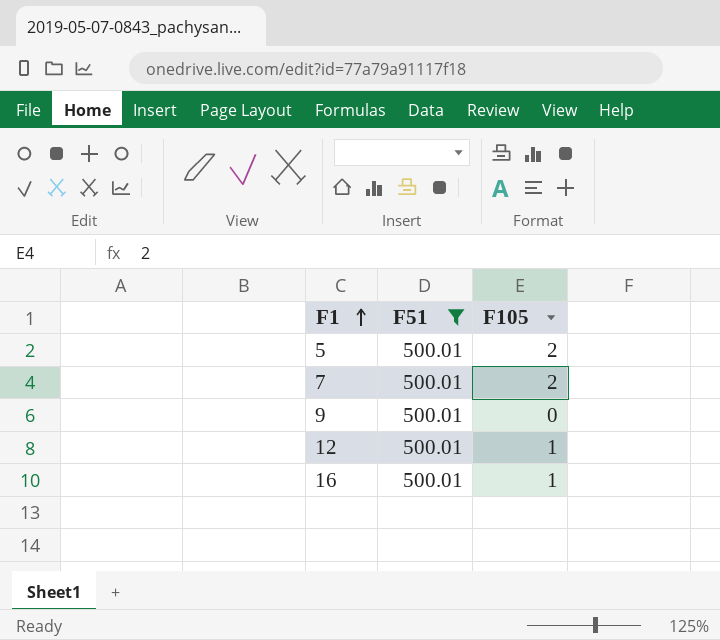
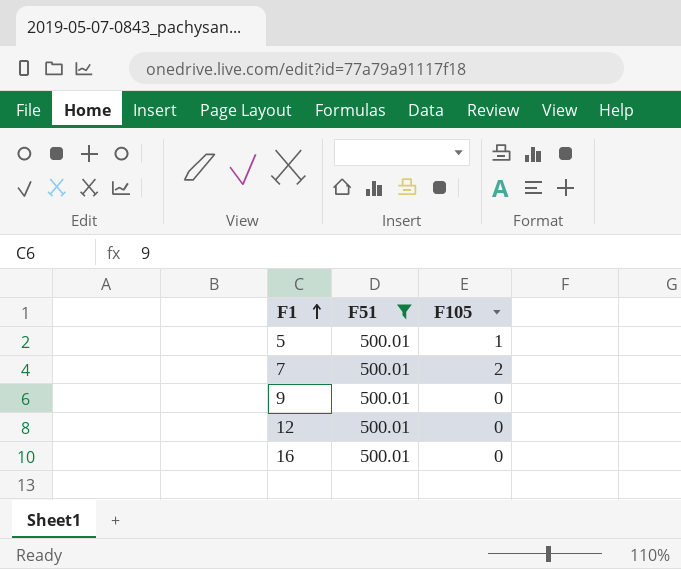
5 | F105: 2 -> 1
12 | F105: 1 -> 0
16 | F105: 1 -> 0

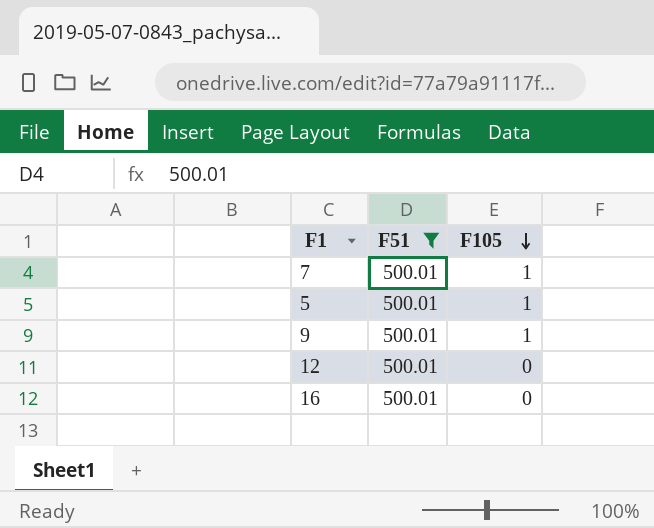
row order: F1 ascending -> F105 descending
7 | F105: 2 -> 1
9 | F105: 0 -> 1

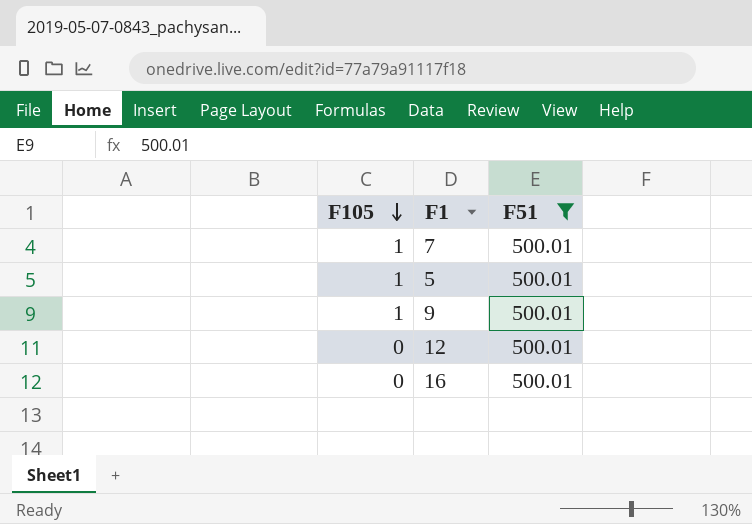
column F105 | position: 3 -> 1

